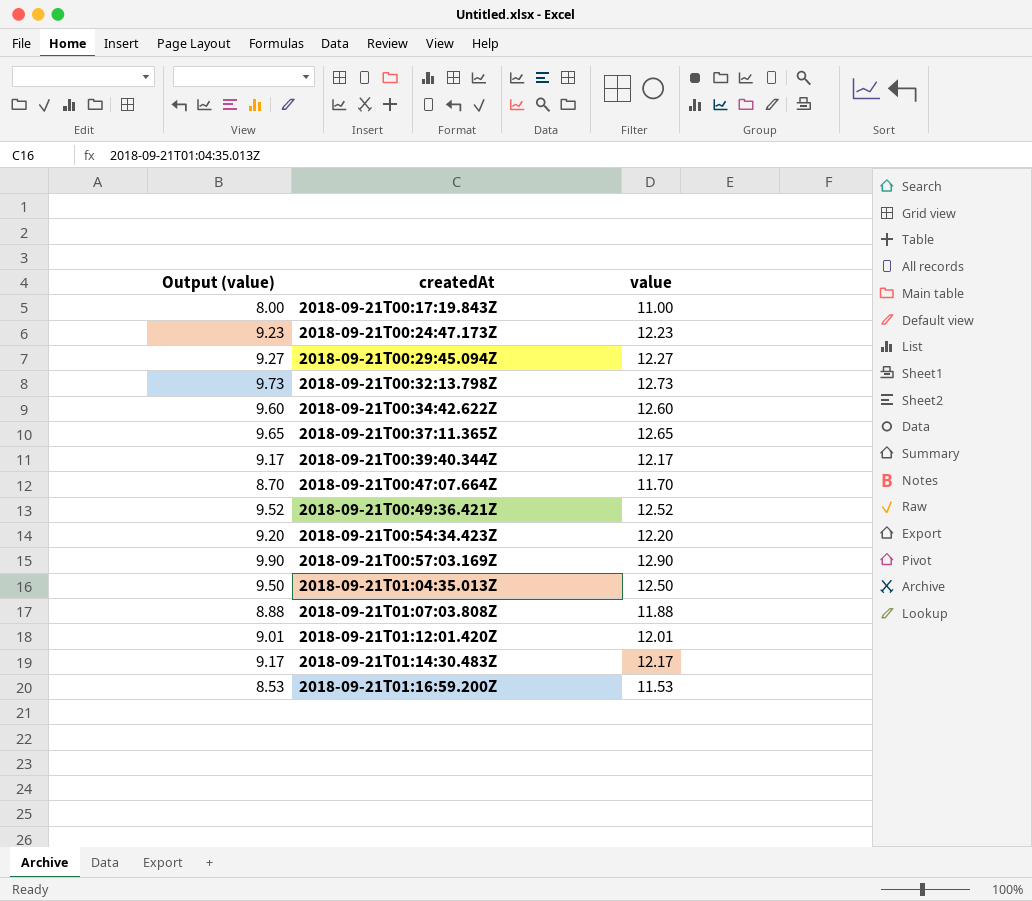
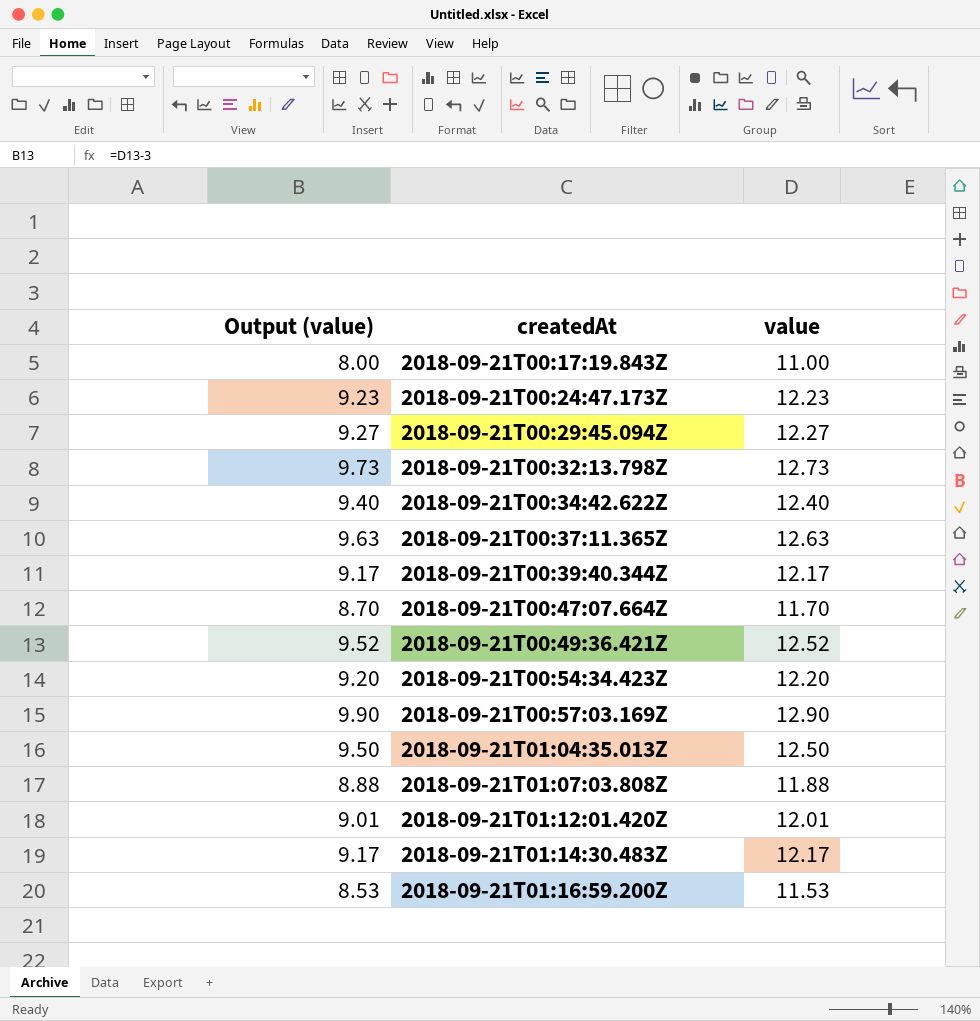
2018-09-21T00:34:42.622Z | Output (value): 9.60 -> 9.40
2018-09-21T00:34:42.622Z | value: 12.60 -> 12.40
2018-09-21T00:37:11.365Z | Output (value): 9.65 -> 9.63
2018-09-21T00:37:11.365Z | value: 12.65 -> 12.63

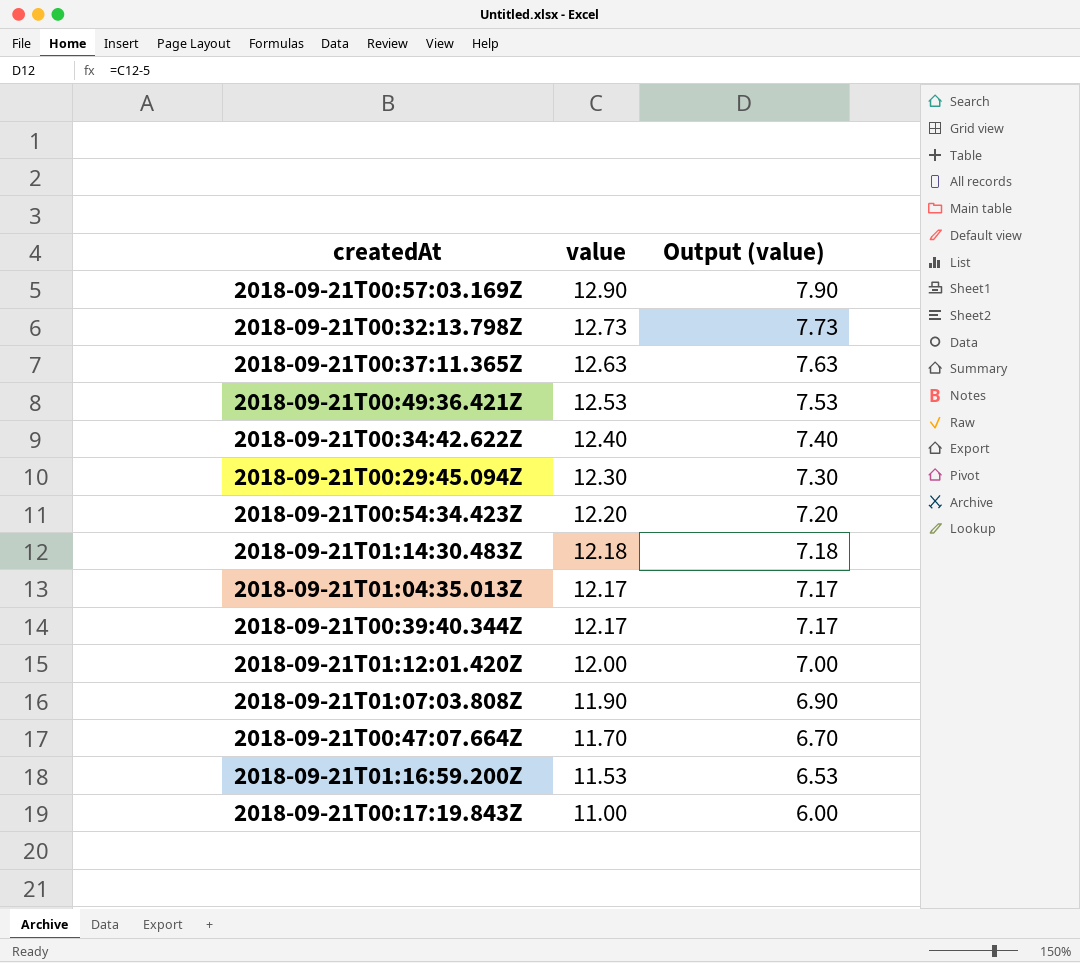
row order: createdAt ascending -> value descending
column Output (value) | formula: [value] - 3 -> [value] - 5
column Output (value) | position: 1 -> 3
row 2018-09-21T00:24:47.173Z: 9.23 | 12.23 -> none
2018-09-21T00:49:36.421Z | value: 12.52 -> 12.53
2018-09-21T00:29:45.094Z | value: 12.27 -> 12.30
2018-09-21T01:14:30.483Z | value: 12.17 -> 12.18
2018-09-21T01:04:35.013Z | value: 12.50 -> 12.17
2018-09-21T01:12:01.420Z | value: 12.01 -> 12.00
2018-09-21T01:07:03.808Z | value: 11.88 -> 11.90

